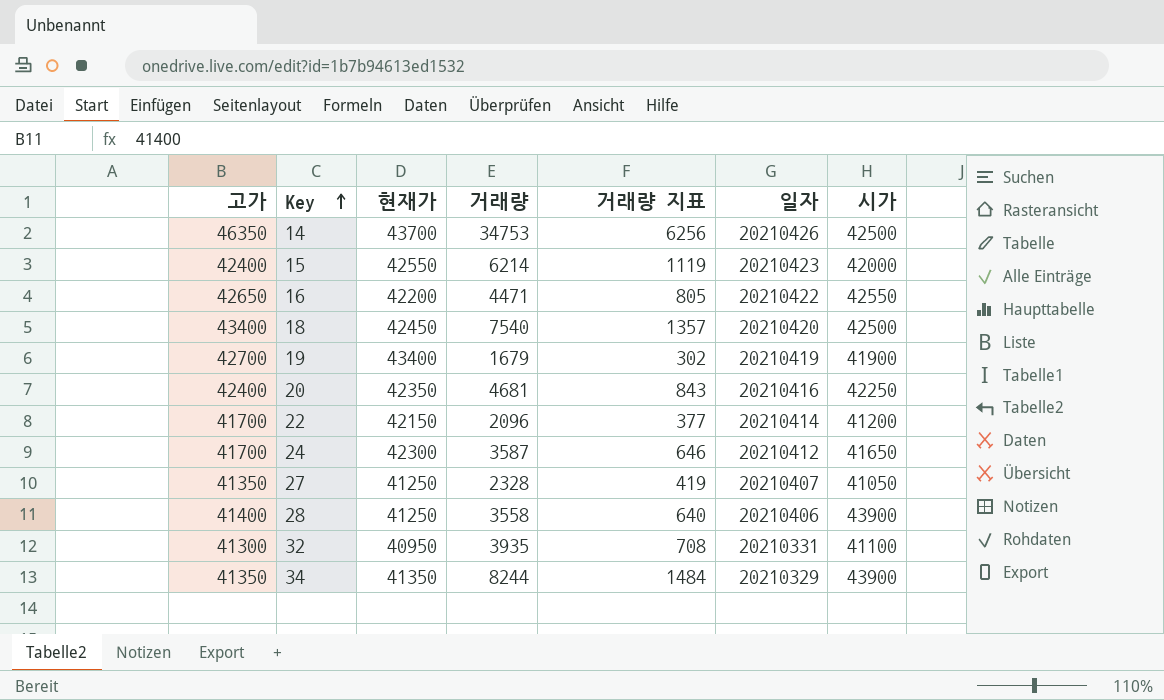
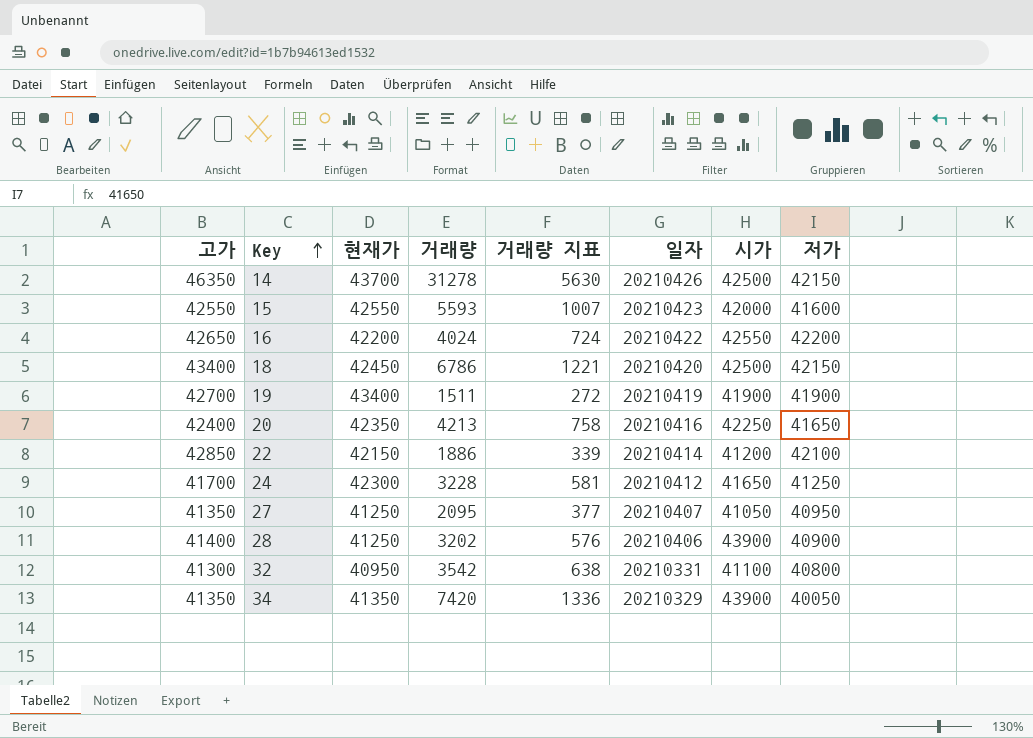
column 저가 | position: none -> 8
14 | 거래량: 34753 -> 31278
14 | 거래량 지표: 6256 -> 5630
15 | 고가: 42400 -> 42550
15 | 거래량: 6214 -> 5593
15 | 거래량 지표: 1119 -> 1007
16 | 거래량: 4471 -> 4024
16 | 거래량 지표: 805 -> 724
18 | 거래량: 7540 -> 6786
18 | 거래량 지표: 1357 -> 1221
19 | 거래량: 1679 -> 1511
19 | 거래량 지표: 302 -> 272
20 | 거래량: 4681 -> 4213
20 | 거래량 지표: 843 -> 758
22 | 고가: 41700 -> 42850
22 | 거래량: 2096 -> 1886
22 | 거래량 지표: 377 -> 339
24 | 거래량: 3587 -> 3228
24 | 거래량 지표: 646 -> 581
27 | 거래량: 2328 -> 2095
27 | 거래량 지표: 419 -> 377
28 | 거래량: 3558 -> 3202
28 | 거래량 지표: 640 -> 576
32 | 거래량: 3935 -> 3542
32 | 거래량 지표: 708 -> 638
34 | 거래량: 8244 -> 7420
34 | 거래량 지표: 1484 -> 1336

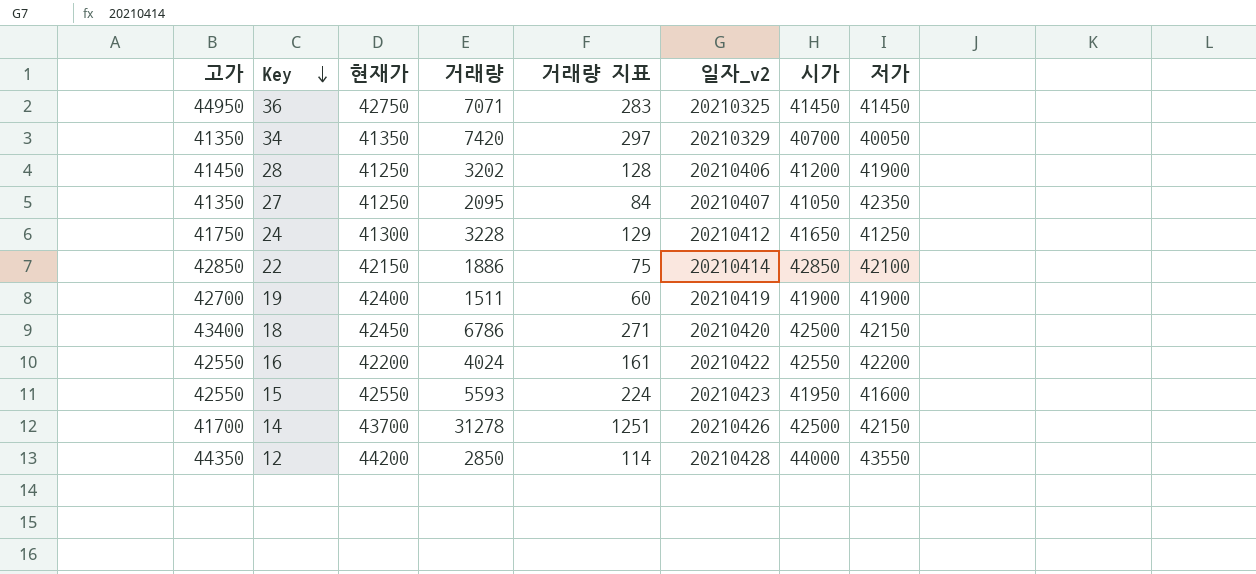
row order: Key ascending -> Key descending
column 거래량 지표 | formula: [거래량] * 0.18 -> [거래량] * 0.04
column name: 일자 -> 일자_v2
row 20: 42400 | 42350 | 4213 | 758 | 20210416 | 42250 | 41650 -> none
row 32: 41300 | 40950 | 3542 | 638 | 20210331 | 41100 | 40800 -> none
row 36: none -> 44950 | 42750 | 7071 | 283 | 20210325 | 41450 | 41450
34 | 시가: 43900 -> 40700
28 | 고가: 41400 -> 41450
28 | 시가: 43900 -> 41200
28 | 저가: 40900 -> 41900
27 | 저가: 40950 -> 42350
24 | 고가: 41700 -> 41750
24 | 현재가: 42300 -> 41300
22 | 시가: 41200 -> 42850
19 | 현재가: 43400 -> 42400
16 | 고가: 42650 -> 42550
15 | 시가: 42000 -> 41950
14 | 고가: 46350 -> 41700
row 12: none -> 44350 | 44200 | 2850 | 114 | 20210428 | 44000 | 43550

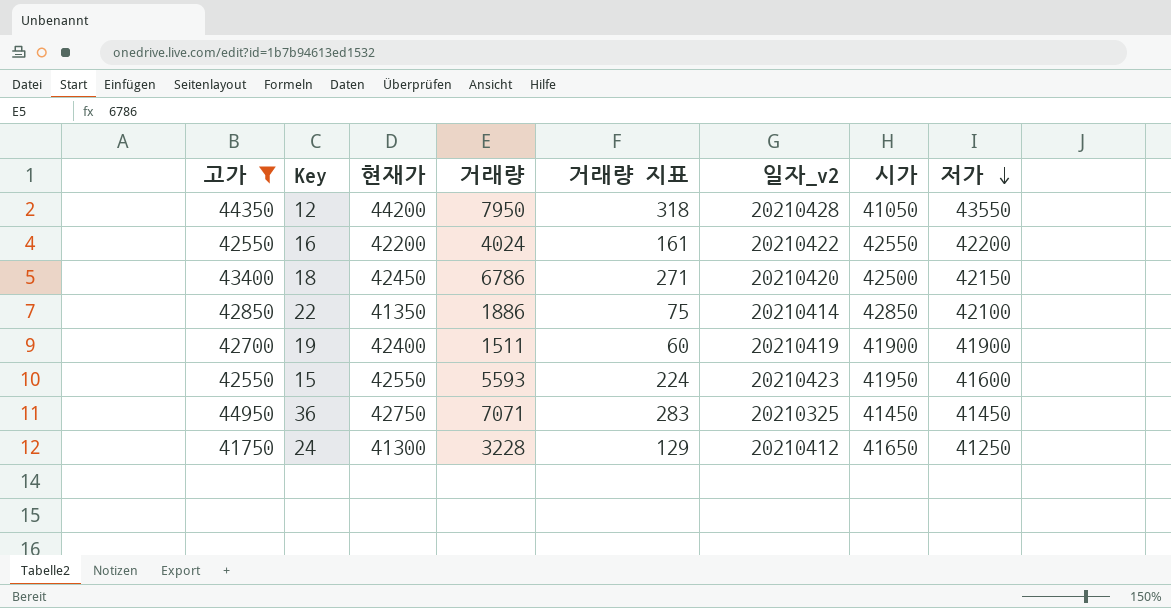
filter: none -> 고가 >= 41750
row order: Key descending -> 저가 descending
12 | 거래량: 2850 -> 7950
12 | 거래량 지표: 114 -> 318
12 | 시가: 44000 -> 41050
22 | 현재가: 42150 -> 41350

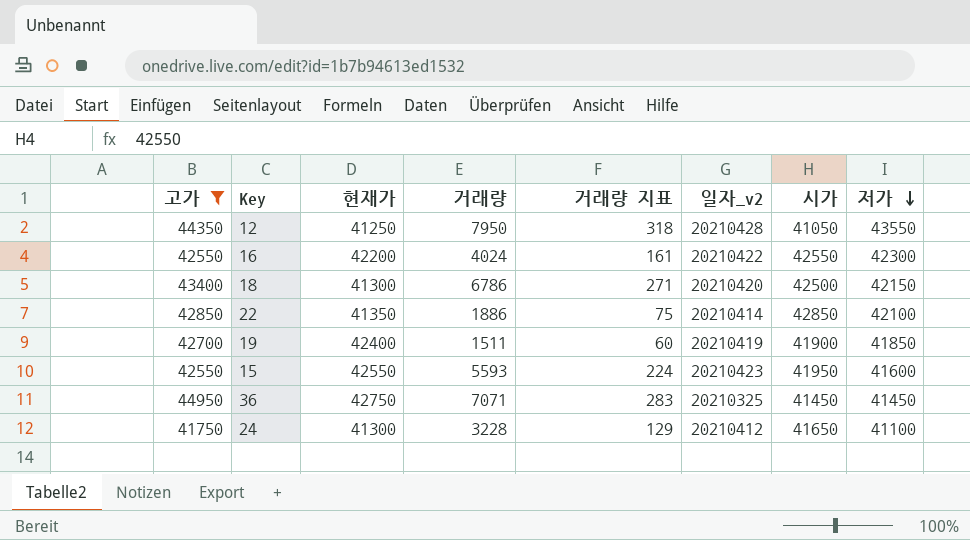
12 | 현재가: 44200 -> 41250
16 | 저가: 42200 -> 42300
18 | 현재가: 42450 -> 41300
19 | 저가: 41900 -> 41850
24 | 저가: 41250 -> 41100

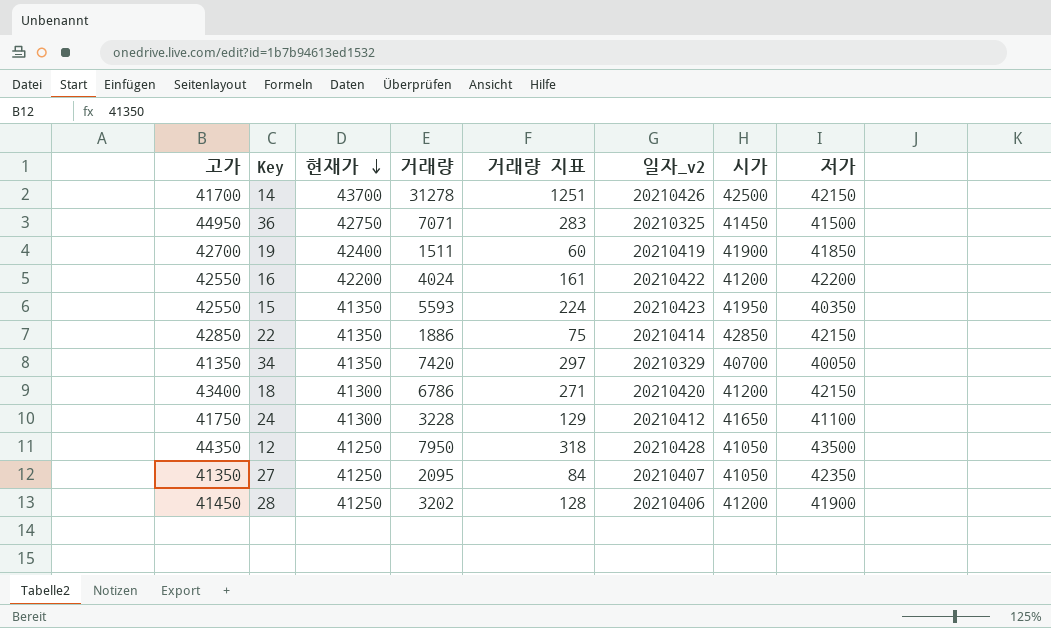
filter: 고가 >= 41750 -> none
row order: 저가 descending -> 현재가 descending
36 | 저가: 41450 -> 41500
16 | 시가: 42550 -> 41200
16 | 저가: 42300 -> 42200
15 | 현재가: 42550 -> 41350
15 | 저가: 41600 -> 40350
22 | 저가: 42100 -> 42150
18 | 시가: 42500 -> 41200
12 | 저가: 43550 -> 43500

